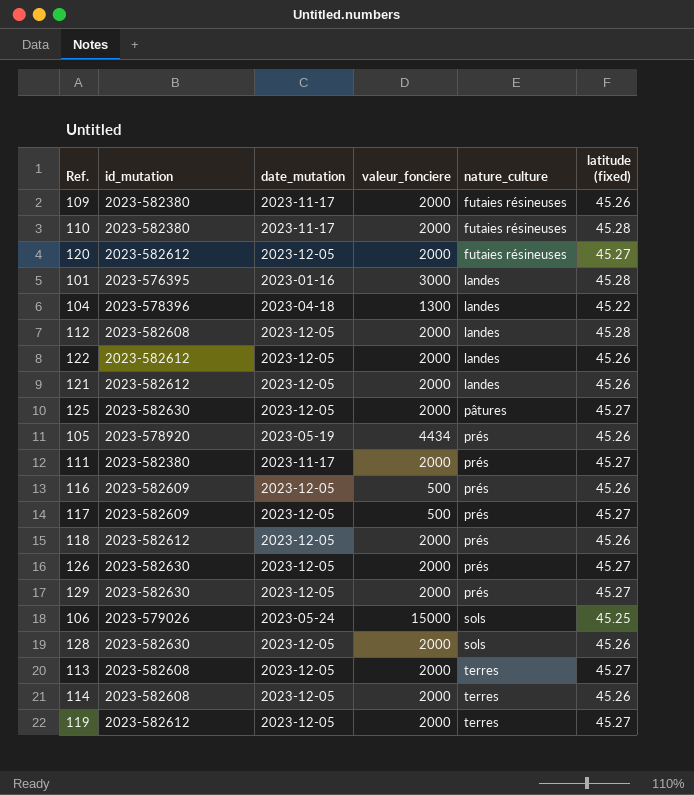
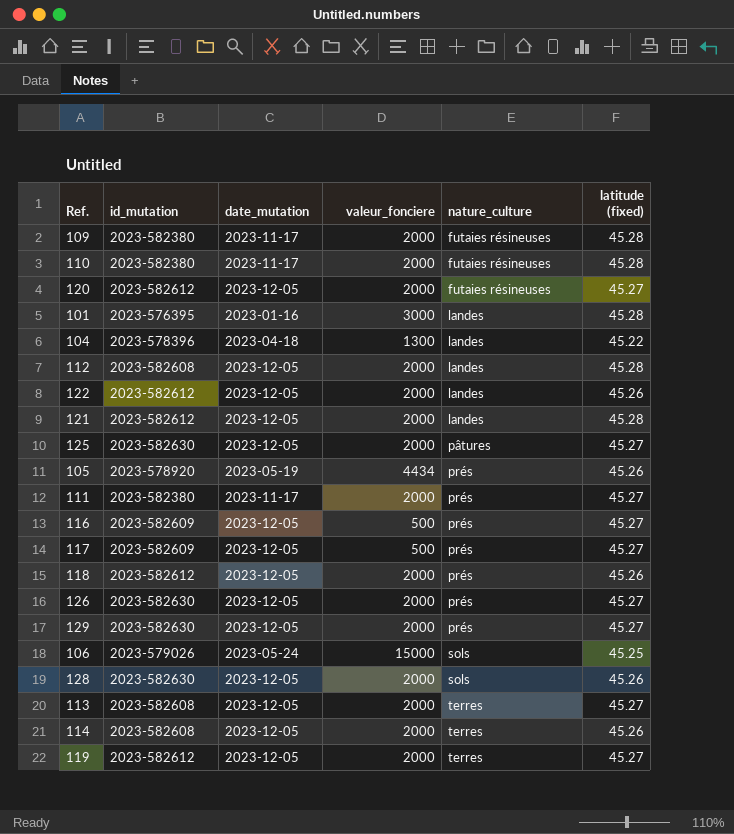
109 | latitude (fixed): 45.26 -> 45.28
121 | latitude (fixed): 45.26 -> 45.28
116 | latitude (fixed): 45.26 -> 45.27

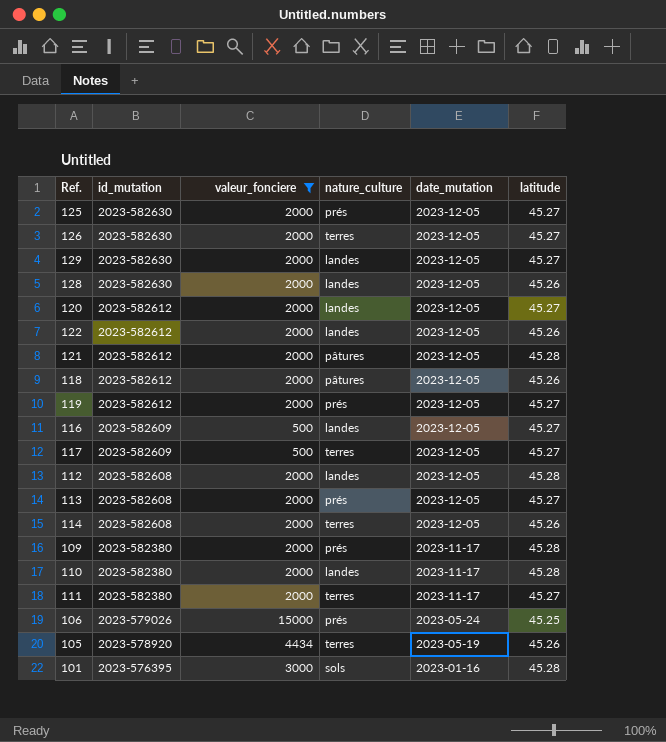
filter: none -> valeur_fonciere != 1300
row order: nature_culture ascending -> id_mutation descending
column date_mutation | position: 3 -> 5
column name: latitude (fixed) -> latitude
125 | nature_culture: pâtures -> prés
126 | nature_culture: prés -> terres
129 | nature_culture: prés -> landes
128 | nature_culture: sols -> landes
120 | nature_culture: futaies résineuses -> landes
121 | nature_culture: landes -> pâtures
118 | nature_culture: prés -> pâtures
119 | nature_culture: terres -> prés
116 | nature_culture: prés -> landes
117 | nature_culture: prés -> terres
113 | nature_culture: terres -> prés
109 | nature_culture: futaies résineuses -> prés
110 | nature_culture: futaies résineuses -> landes
111 | nature_culture: prés -> terres
106 | nature_culture: sols -> prés
105 | nature_culture: prés -> terres
101 | nature_culture: landes -> sols

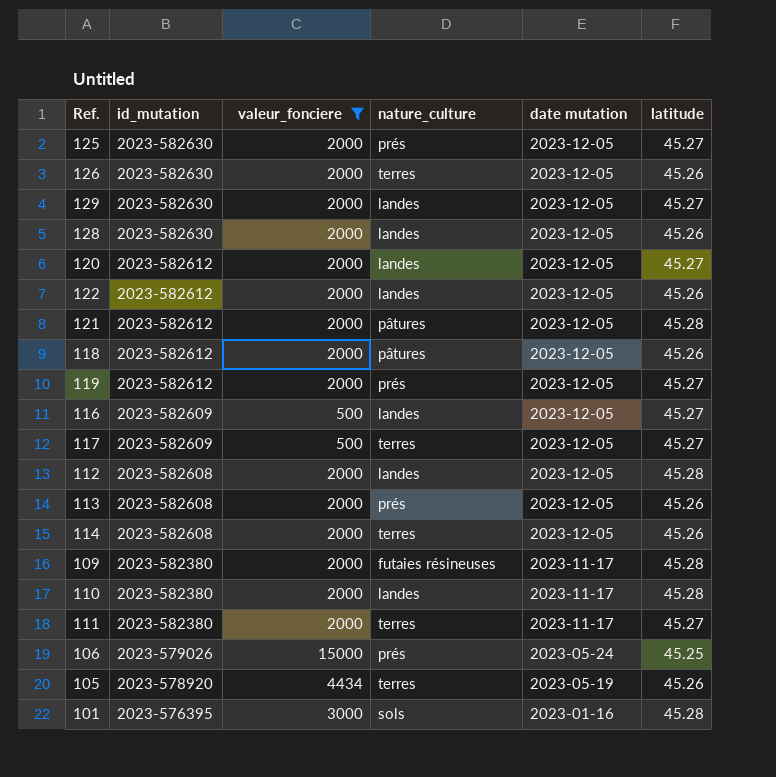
column name: date_mutation -> date mutation
126 | latitude: 45.27 -> 45.26
113 | latitude: 45.27 -> 45.26
109 | nature_culture: prés -> futaies résineuses

